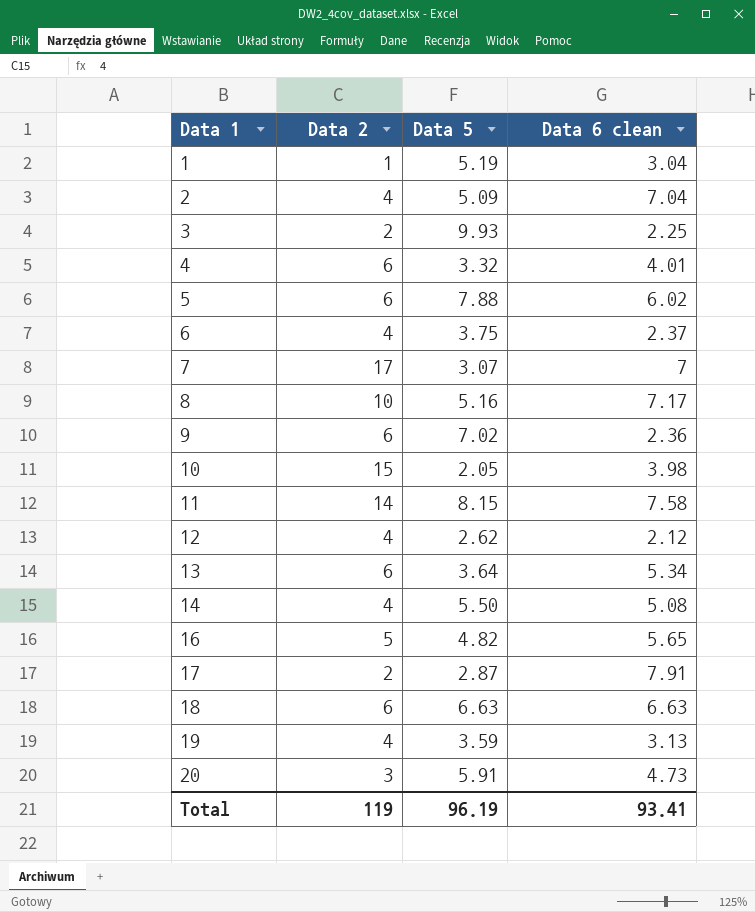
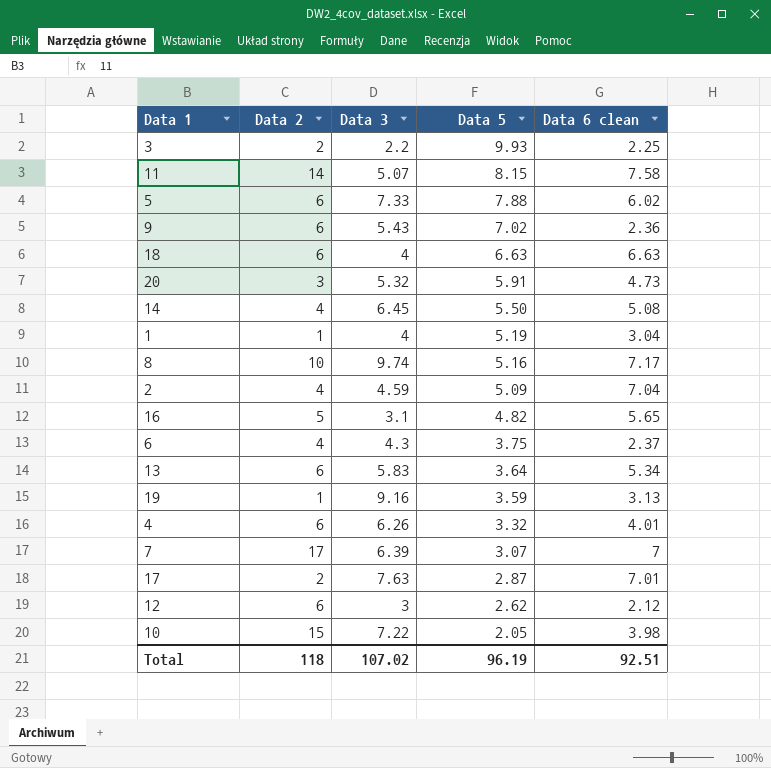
row order: Data 1 ascending -> Data 5 descending
column Data 3 | position: none -> 3
19 | Data 2: 4 -> 1
17 | Data 6 clean: 7.91 -> 7.01
12 | Data 2: 4 -> 6
Total | Data 2: 119 -> 118
Total | Data 6 clean: 93.41 -> 92.51

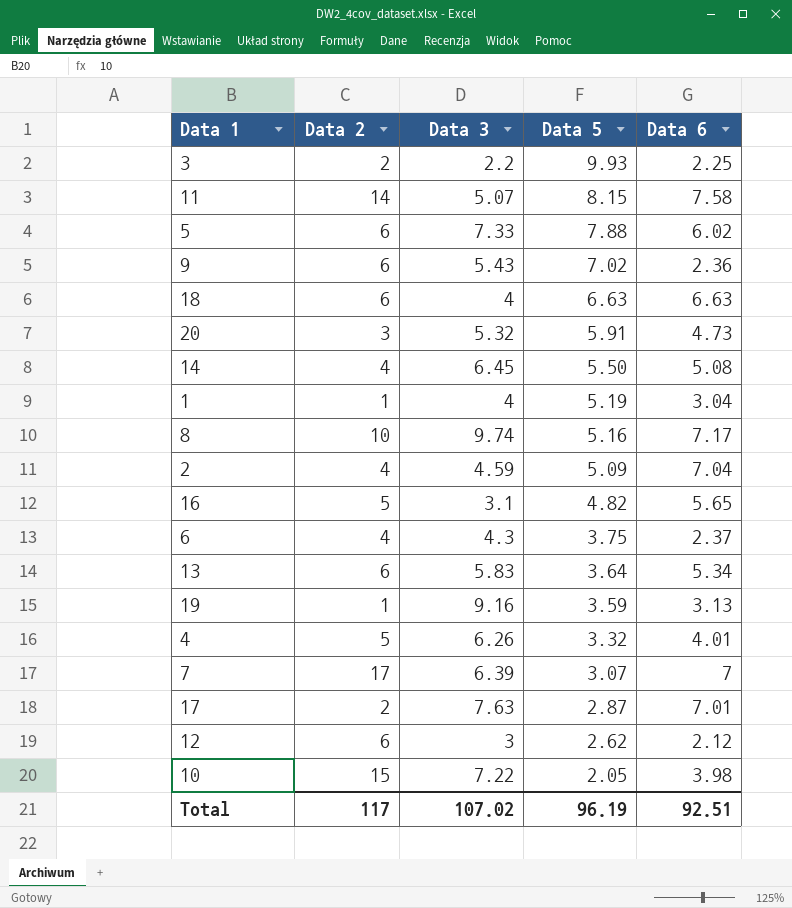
column name: Data 6 clean -> Data 6
4 | Data 2: 6 -> 5
Total | Data 2: 118 -> 117

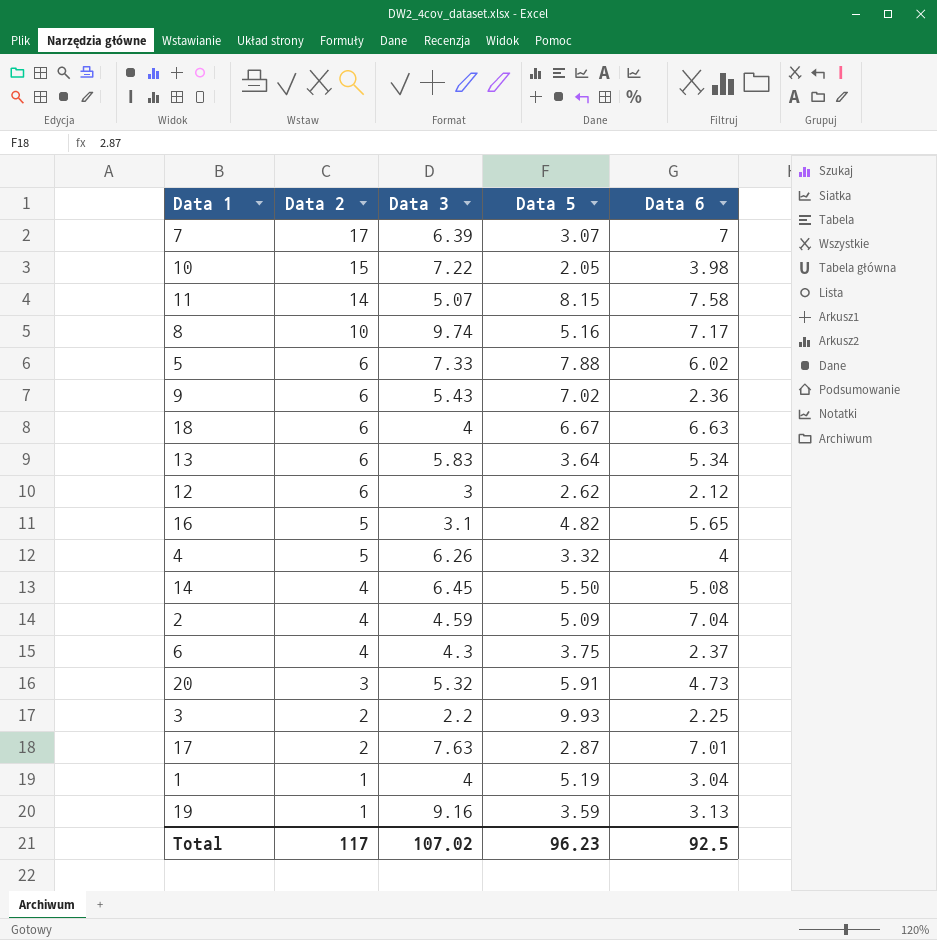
row order: Data 5 descending -> Data 2 descending
18 | Data 5: 6.63 -> 6.67
4 | Data 6: 4.01 -> 4
Total | Data 5: 96.19 -> 96.23
Total | Data 6: 92.51 -> 92.5

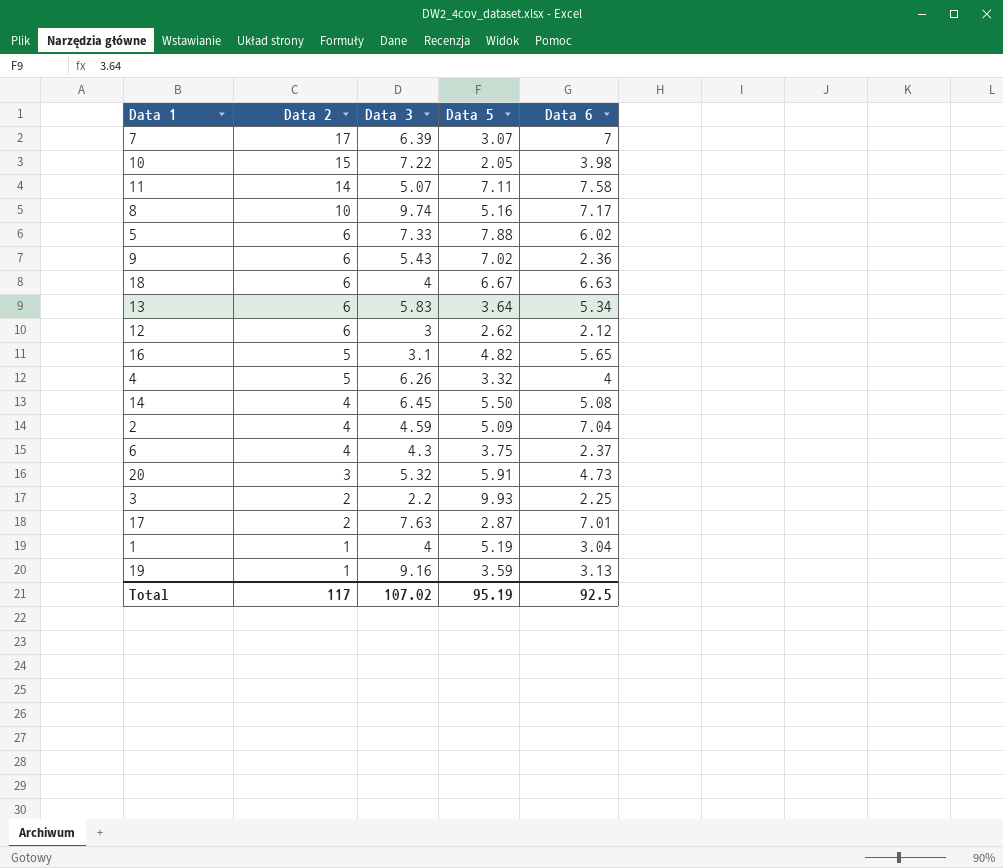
11 | Data 5: 8.15 -> 7.11
Total | Data 5: 96.23 -> 95.19

